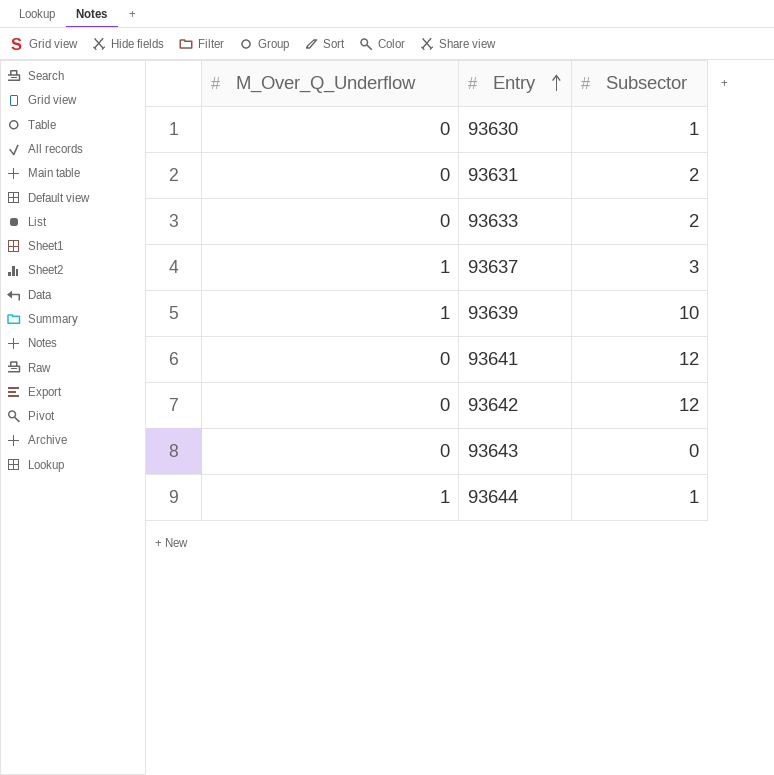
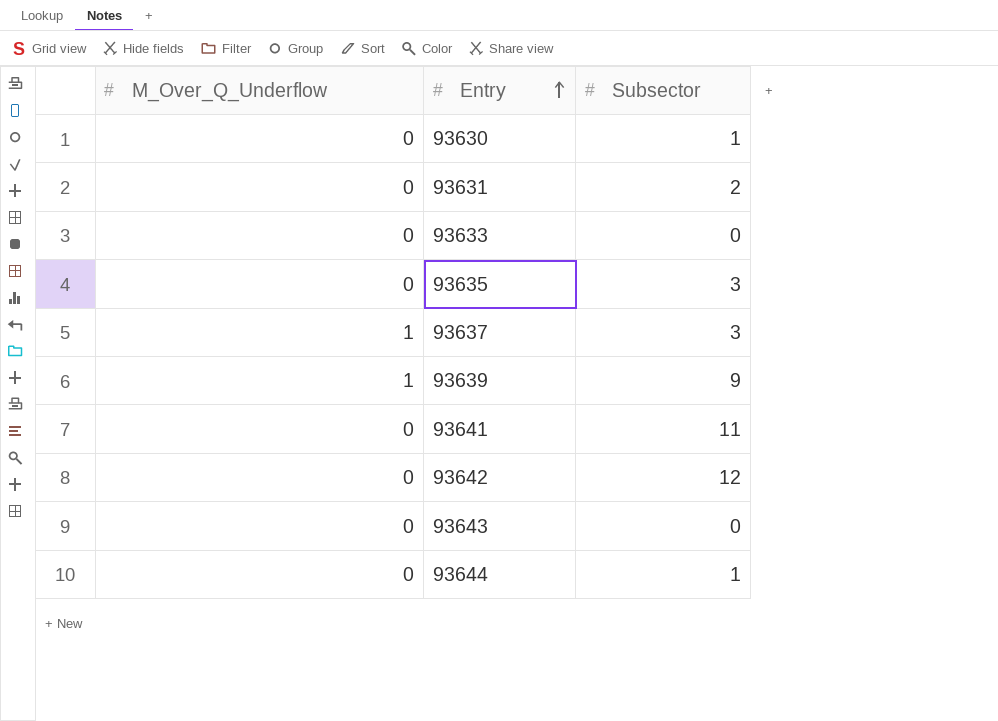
93633 | Subsector: 2 -> 0
row 93635: none -> 0 | 3
93639 | Subsector: 10 -> 9
93641 | Subsector: 12 -> 11
93644 | M_Over_Q_Underflow: 1 -> 0

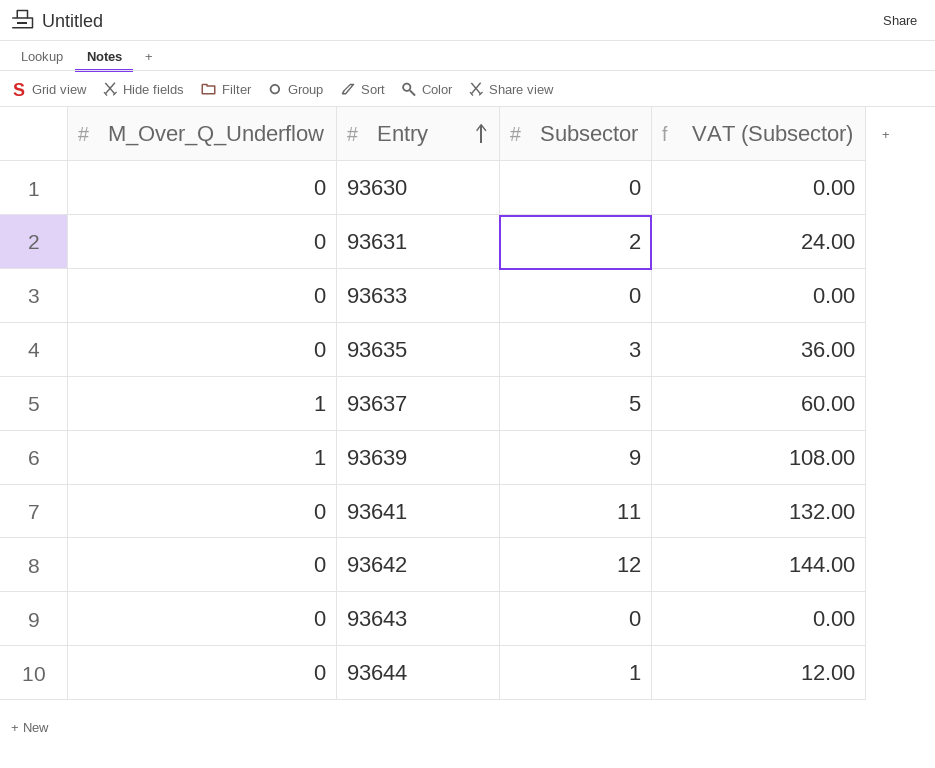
column VAT (Subsector) | formula: none -> [Subsector] * 12
93630 | Subsector: 1 -> 0
93637 | Subsector: 3 -> 5

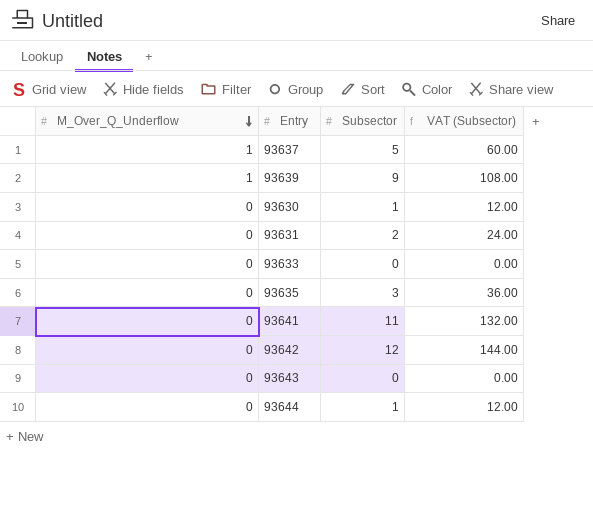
row order: Entry ascending -> M_Over_Q_Underflow descending
93630 | Subsector: 0 -> 1
93630 | VAT (Subsector): 0.00 -> 12.00

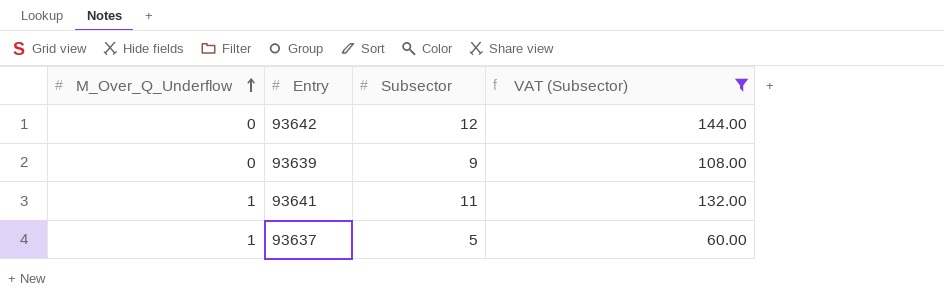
filter: none -> VAT (Subsector) >= 60.00
row order: M_Over_Q_Underflow descending -> M_Over_Q_Underflow ascending
93639 | M_Over_Q_Underflow: 1 -> 0
93641 | M_Over_Q_Underflow: 0 -> 1

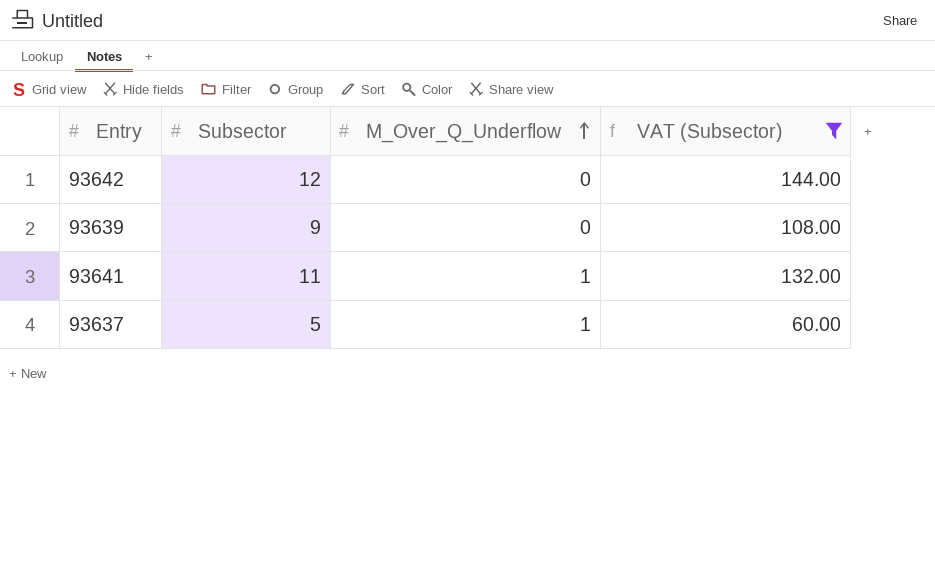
column M_Over_Q_Underflow | position: 1 -> 3

